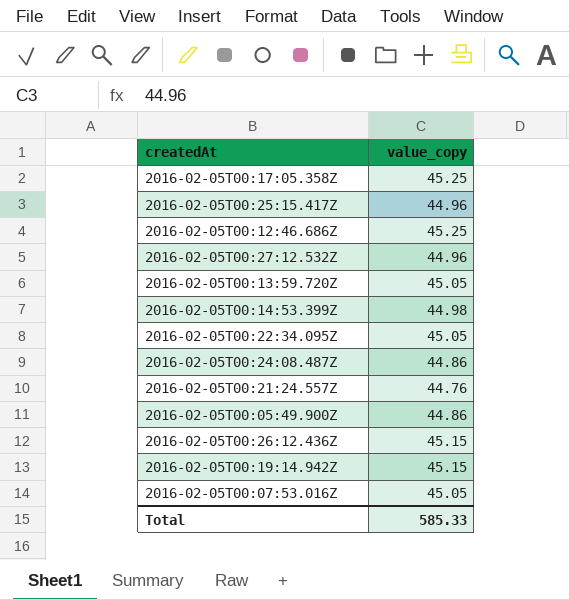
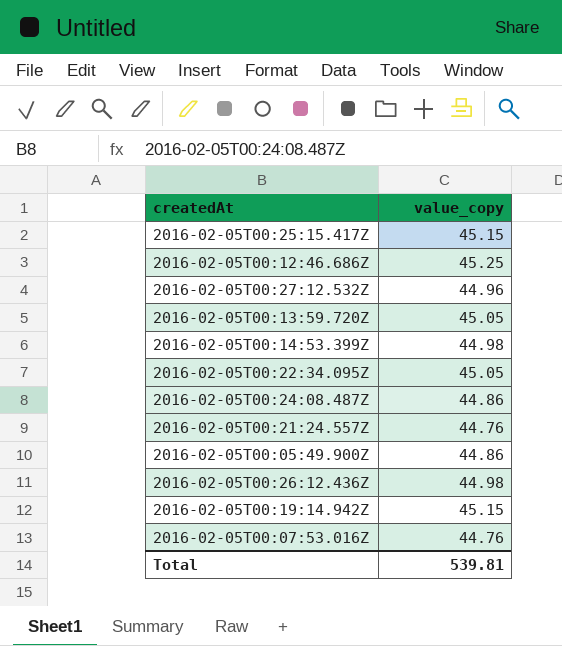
row 2016-02-05T00:17:05.358Z: 45.25 -> none
2016-02-05T00:25:15.417Z | value_copy: 44.96 -> 45.15
2016-02-05T00:26:12.436Z | value_copy: 45.15 -> 44.98
2016-02-05T00:07:53.016Z | value_copy: 45.05 -> 44.76
Total | value_copy: 585.33 -> 539.81

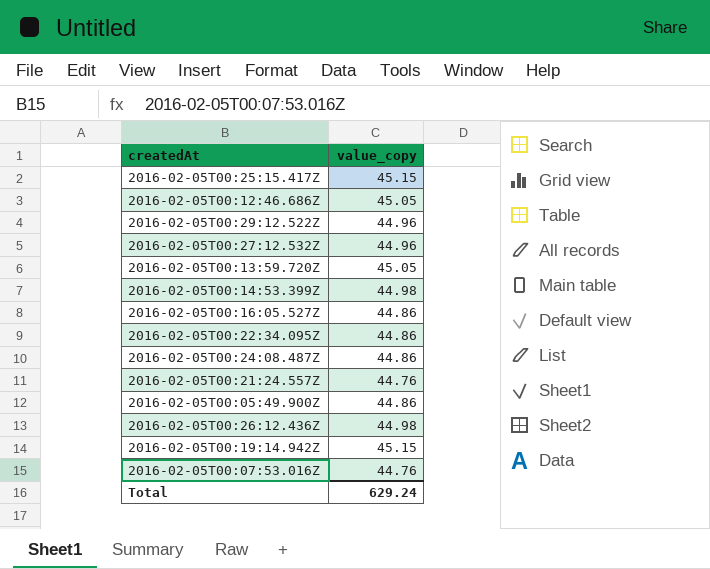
2016-02-05T00:12:46.686Z | value_copy: 45.25 -> 45.05
row 2016-02-05T00:29:12.522Z: none -> 44.96
row 2016-02-05T00:16:05.527Z: none -> 44.86
2016-02-05T00:22:34.095Z | value_copy: 45.05 -> 44.86
Total | value_copy: 539.81 -> 629.24

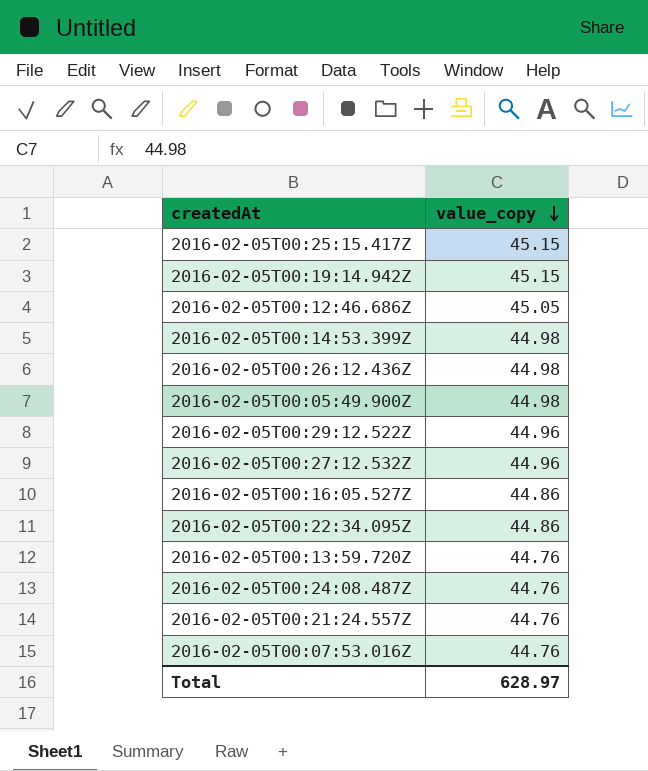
row order: none -> value_copy descending
2016-02-05T00:05:49.900Z | value_copy: 44.86 -> 44.98
2016-02-05T00:13:59.720Z | value_copy: 45.05 -> 44.76
2016-02-05T00:24:08.487Z | value_copy: 44.86 -> 44.76
Total | value_copy: 629.24 -> 628.97

